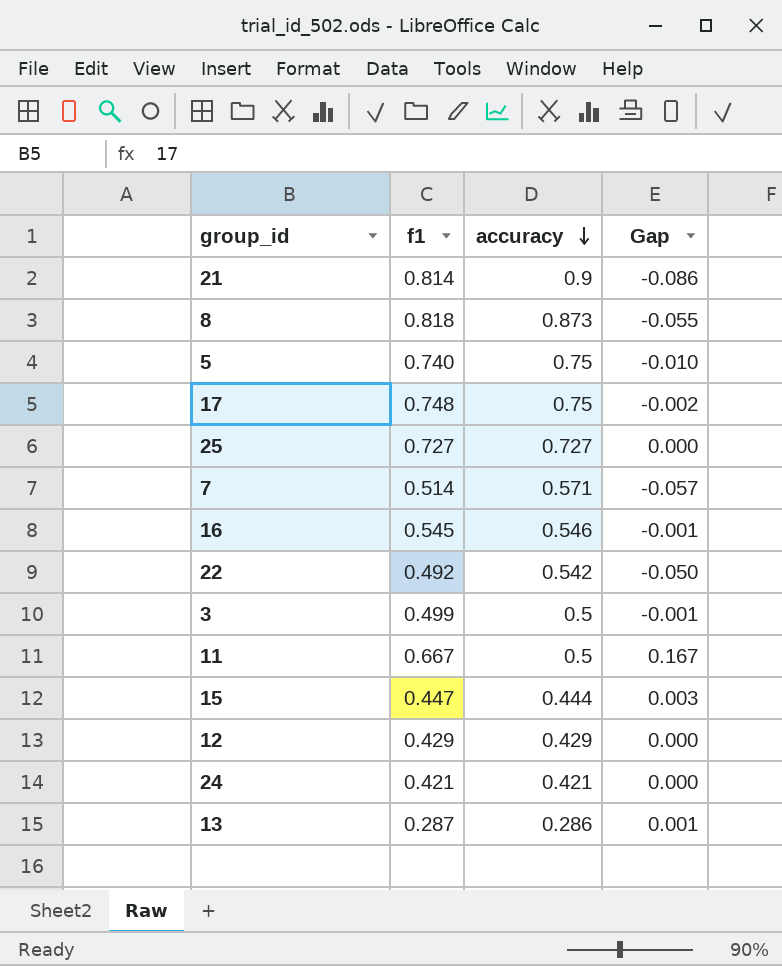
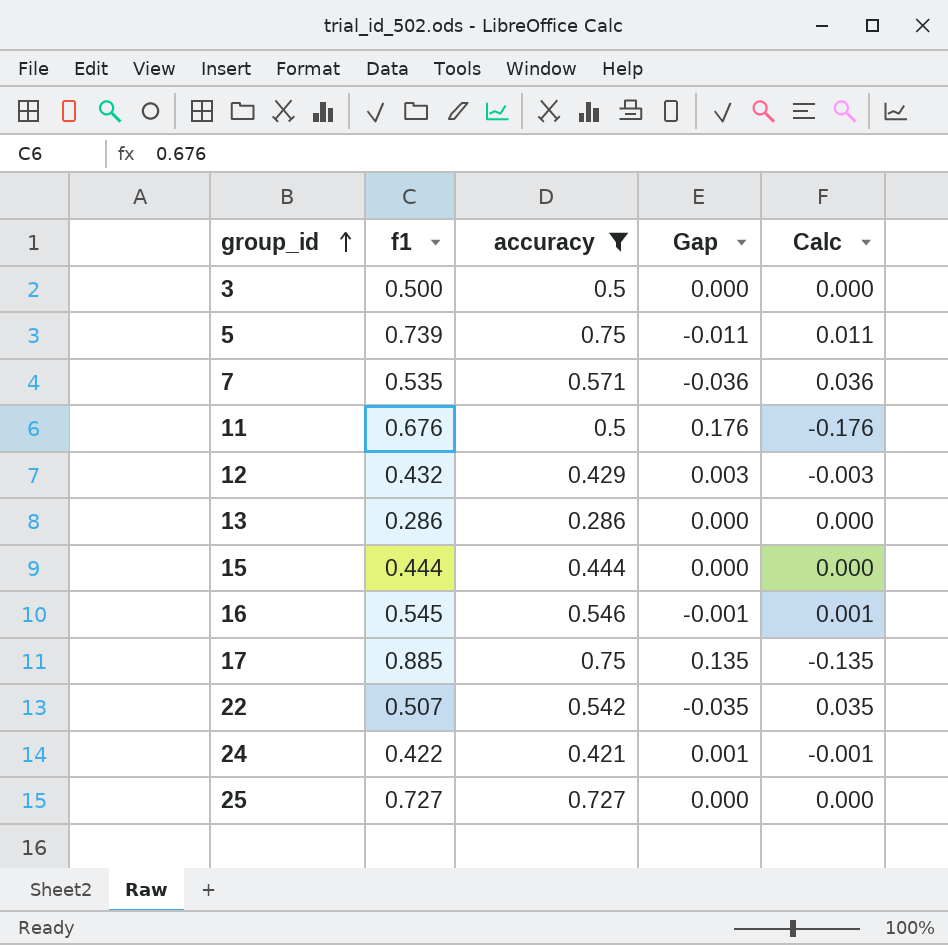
filter: none -> accuracy <= 0.75
row order: accuracy descending -> group_id ascending
column Calc | formula: none -> [accuracy] - [f1]
3 | f1: 0.499 -> 0.500
3 | Gap: -0.001 -> 0.000
5 | f1: 0.740 -> 0.739
5 | Gap: -0.010 -> -0.011
7 | f1: 0.514 -> 0.535
7 | Gap: -0.057 -> -0.036
11 | f1: 0.667 -> 0.676
11 | Gap: 0.167 -> 0.176
12 | f1: 0.429 -> 0.432
12 | Gap: 0.000 -> 0.003
13 | f1: 0.287 -> 0.286
13 | Gap: 0.001 -> 0.000
15 | f1: 0.447 -> 0.444
15 | Gap: 0.003 -> 0.000
17 | f1: 0.748 -> 0.885
17 | Gap: -0.002 -> 0.135
22 | f1: 0.492 -> 0.507
22 | Gap: -0.050 -> -0.035
24 | f1: 0.421 -> 0.422
24 | Gap: 0.000 -> 0.001

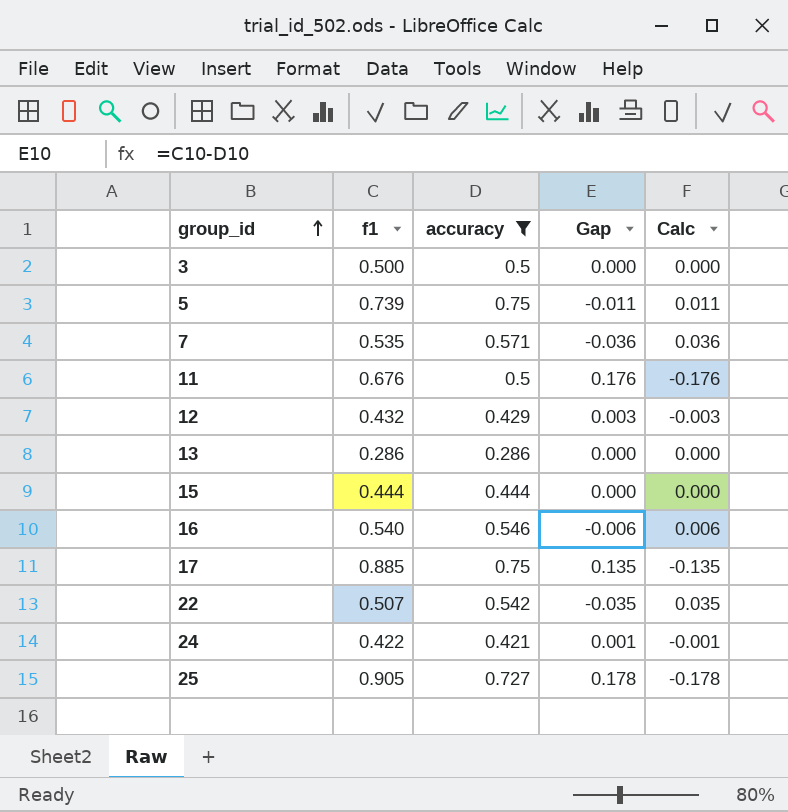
16 | f1: 0.545 -> 0.540
16 | Gap: -0.001 -> -0.006
16 | Calc: 0.001 -> 0.006
25 | f1: 0.727 -> 0.905
25 | Gap: 0.000 -> 0.178
25 | Calc: 0.000 -> -0.178

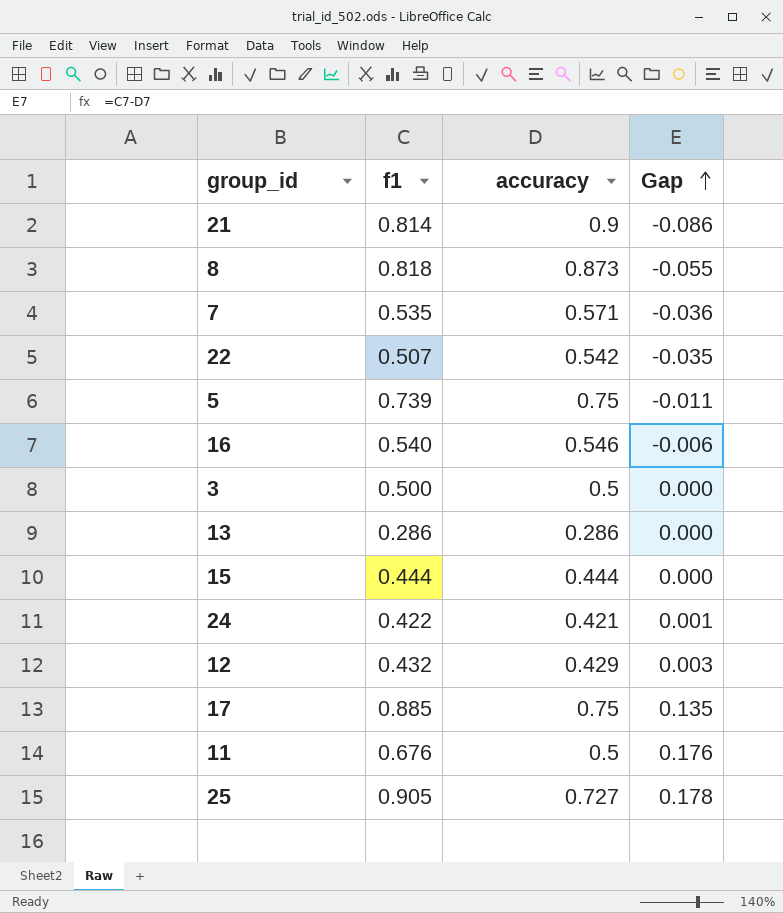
filter: accuracy <= 0.75 -> none
row order: group_id ascending -> Gap ascending
column Calc | formula: [accuracy] - [f1] -> none

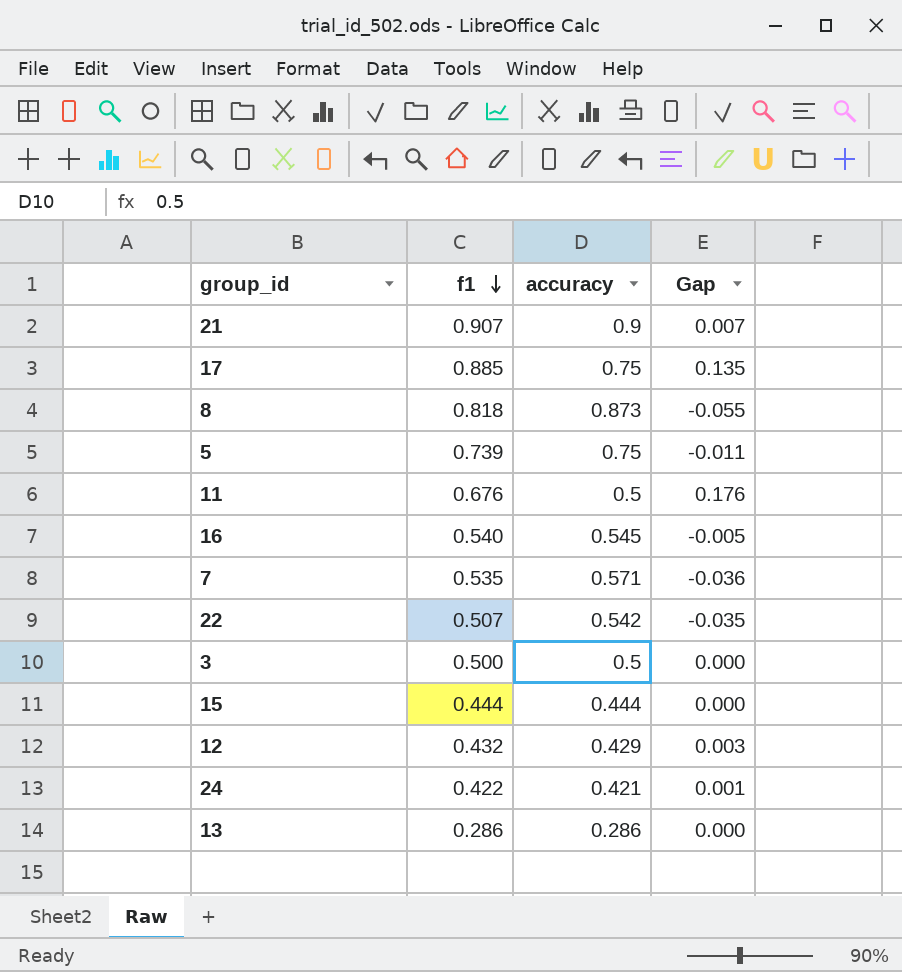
row order: Gap ascending -> f1 descending
row 25: 0.905 | 0.727 | 0.178 -> none
21 | f1: 0.814 -> 0.907
21 | Gap: -0.086 -> 0.007
16 | accuracy: 0.546 -> 0.545
16 | Gap: -0.006 -> -0.005

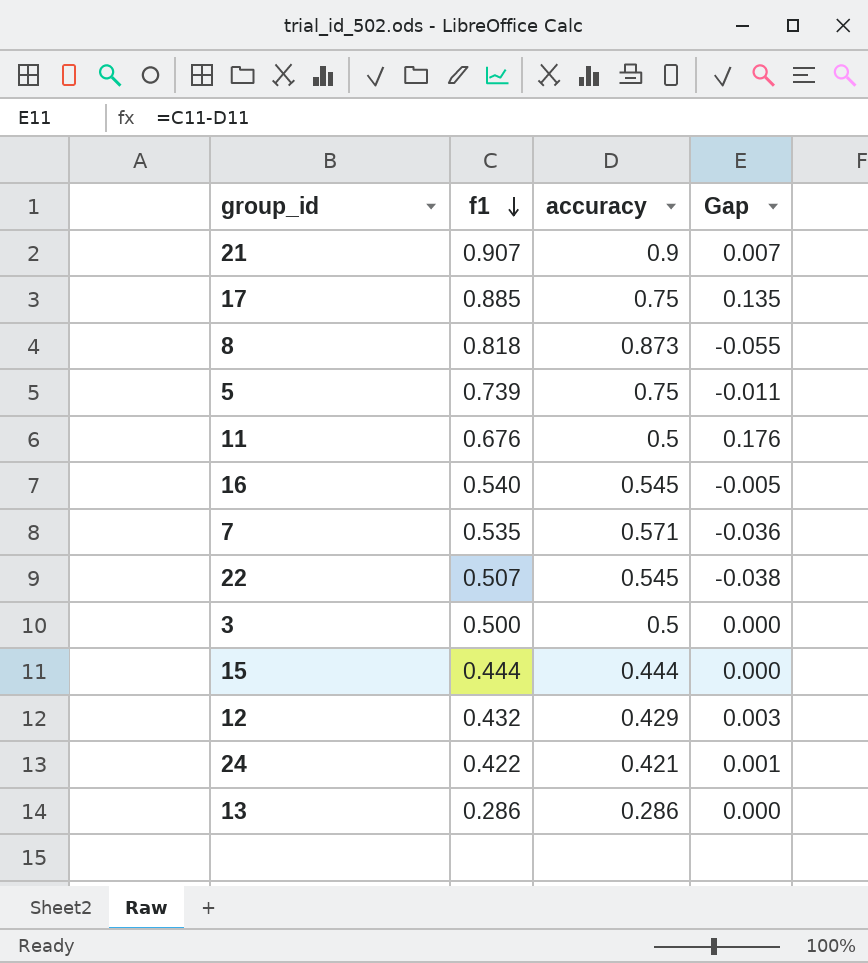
22 | accuracy: 0.542 -> 0.545
22 | Gap: -0.035 -> -0.038

